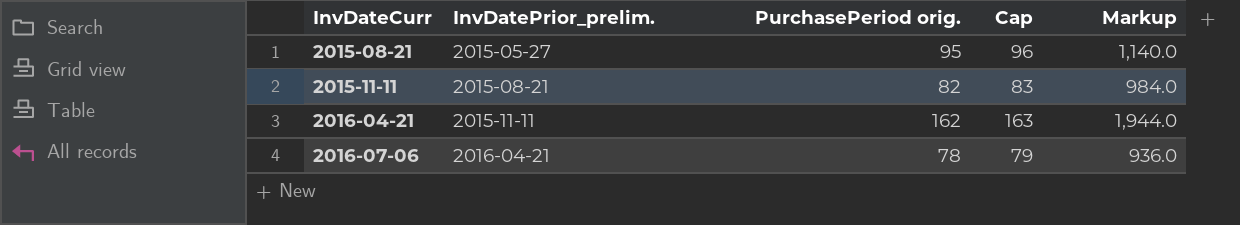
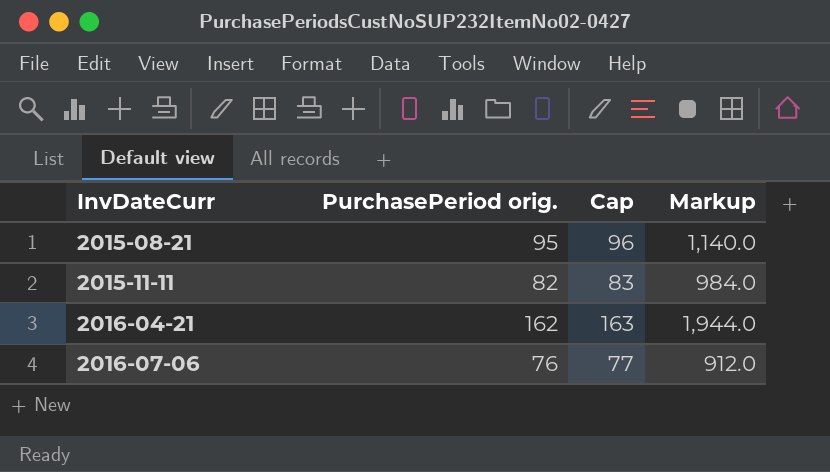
column InvDatePrior_prelim. | position: 2 -> none
2016-07-06 | PurchasePeriod orig.: 78 -> 76
2016-07-06 | Cap: 79 -> 77
2016-07-06 | Markup: 936.0 -> 912.0

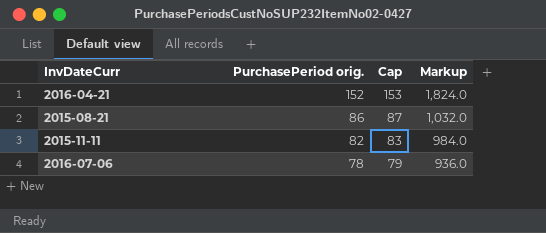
row order: InvDateCurr ascending -> PurchasePeriod orig. descending
2016-04-21 | PurchasePeriod orig.: 162 -> 152
2016-04-21 | Cap: 163 -> 153
2016-04-21 | Markup: 1,944.0 -> 1,824.0
2015-08-21 | PurchasePeriod orig.: 95 -> 86
2015-08-21 | Cap: 96 -> 87
2015-08-21 | Markup: 1,140.0 -> 1,032.0
2016-07-06 | PurchasePeriod orig.: 76 -> 78
2016-07-06 | Cap: 77 -> 79
2016-07-06 | Markup: 912.0 -> 936.0

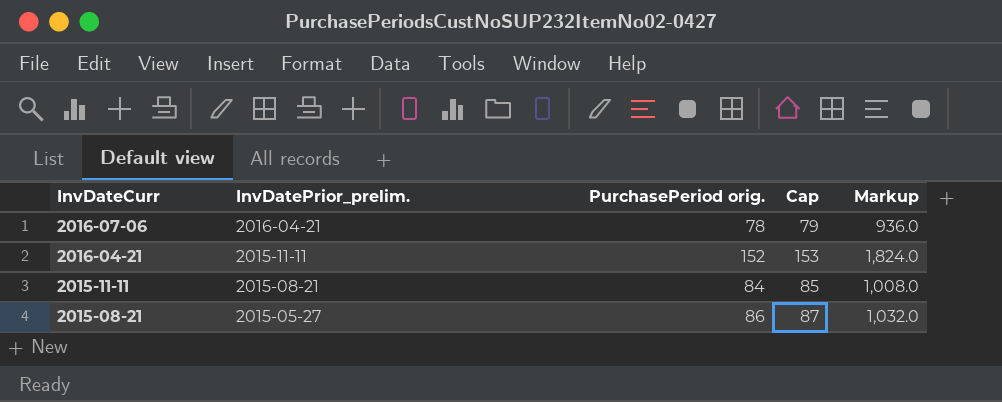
row order: PurchasePeriod orig. descending -> InvDateCurr descending
column InvDatePrior_prelim. | position: none -> 2
2015-11-11 | PurchasePeriod orig.: 82 -> 84
2015-11-11 | Cap: 83 -> 85
2015-11-11 | Markup: 984.0 -> 1,008.0

